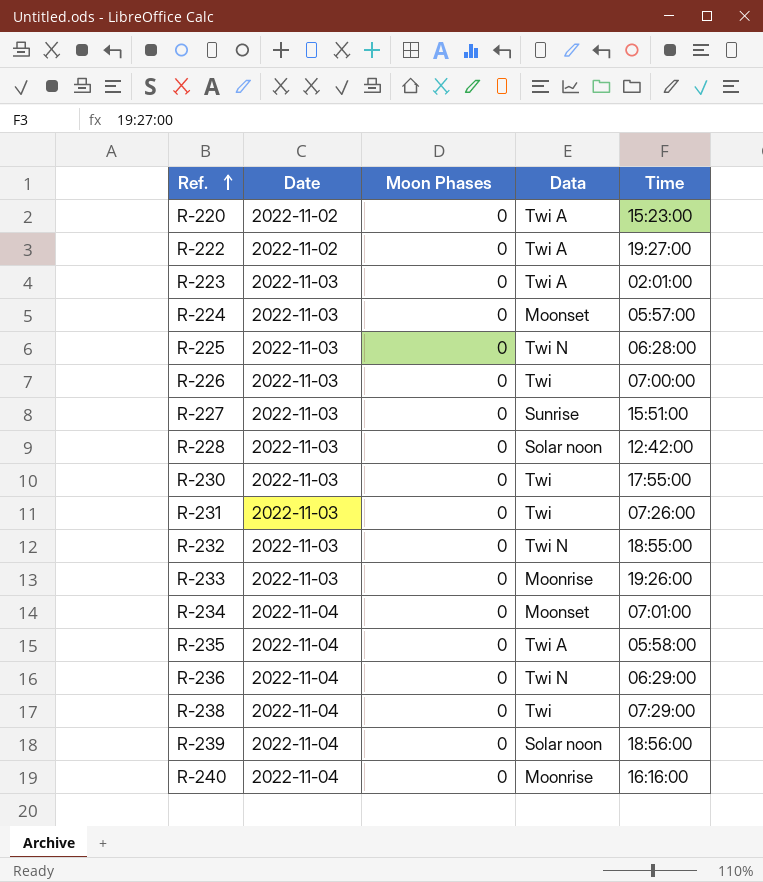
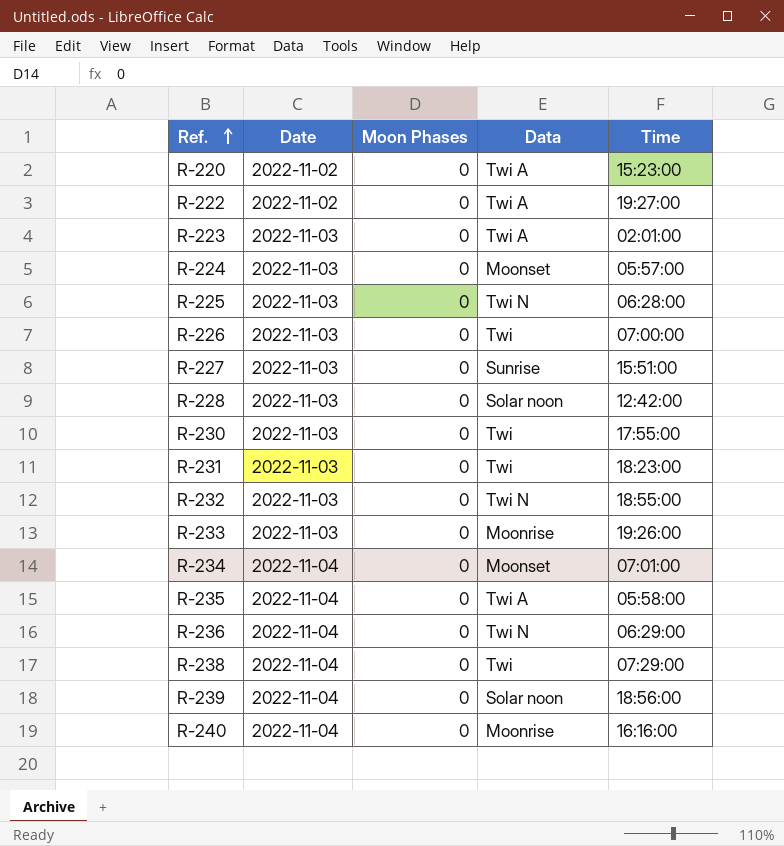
R-231 | Time: 07:26:00 -> 18:23:00

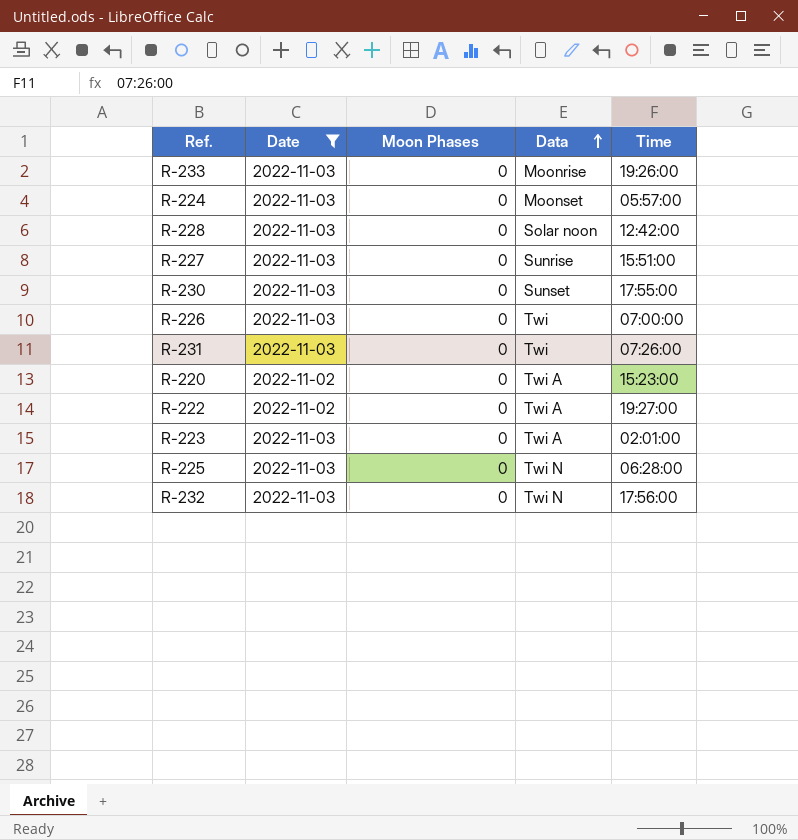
filter: none -> Date != 2022-11-04
row order: Ref. ascending -> Data ascending
R-230 | Data: Twi -> Sunset
R-231 | Time: 18:23:00 -> 07:26:00
R-232 | Time: 18:55:00 -> 17:56:00

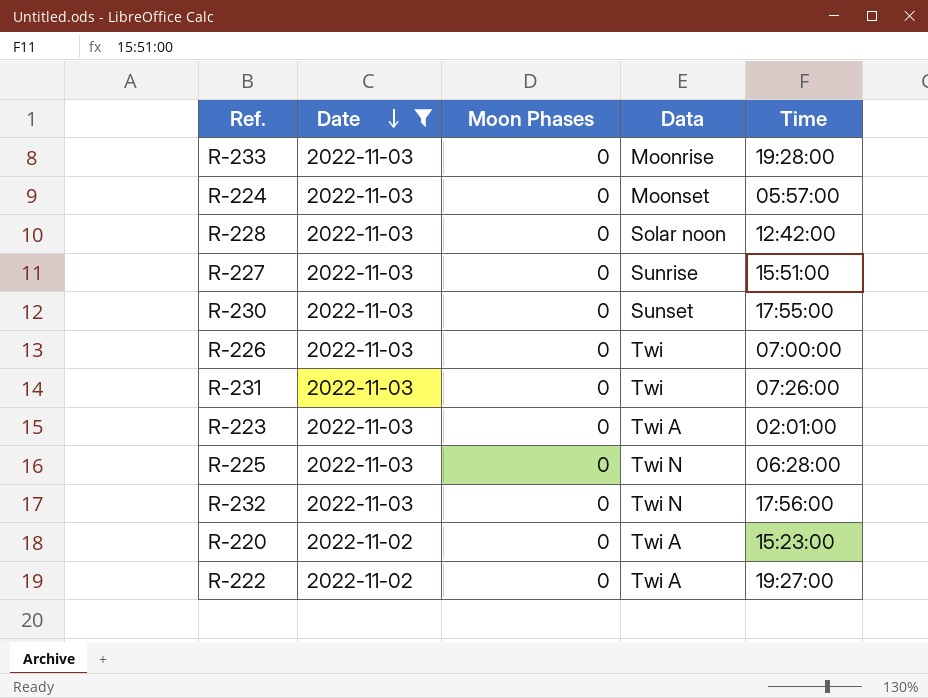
row order: Data ascending -> Date descending
R-233 | Time: 19:26:00 -> 19:28:00

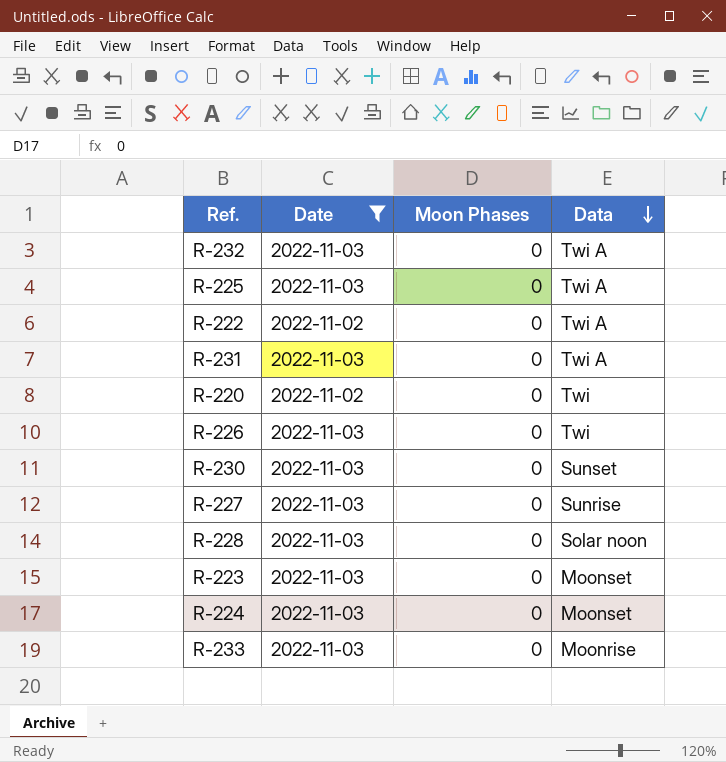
row order: Date descending -> Data descending
column Time | position: 5 -> none
R-232 | Data: Twi N -> Twi A
R-225 | Data: Twi N -> Twi A
R-231 | Data: Twi -> Twi A
R-220 | Data: Twi A -> Twi
R-223 | Data: Twi A -> Moonset

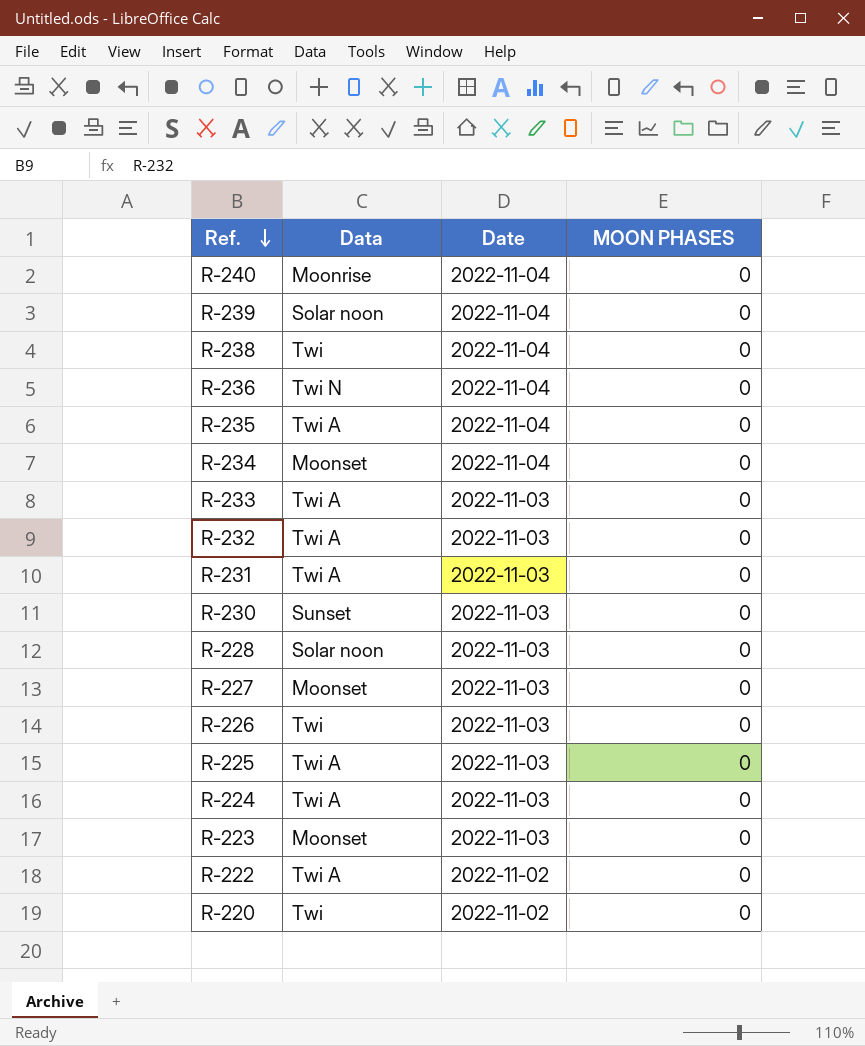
filter: Date != 2022-11-04 -> none
row order: Data descending -> Ref. descending
column Data | position: 4 -> 2
column name: Moon Phases -> MOON PHASES
R-233 | Data: Moonrise -> Twi A
R-227 | Data: Sunrise -> Moonset
R-224 | Data: Moonset -> Twi A

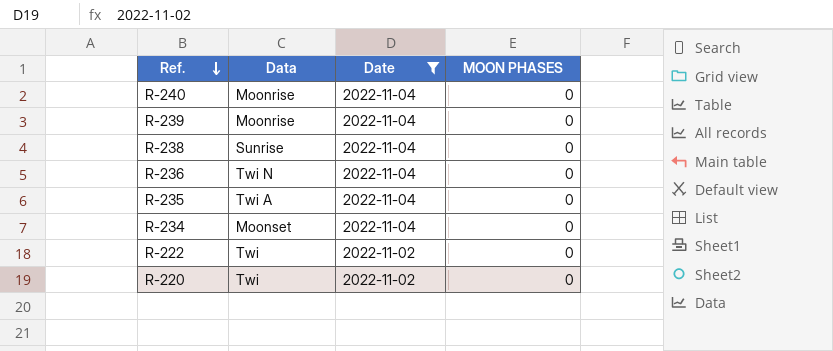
filter: none -> Date != 2022-11-03
R-239 | Data: Solar noon -> Moonrise
R-238 | Data: Twi -> Sunrise
R-222 | Data: Twi A -> Twi

